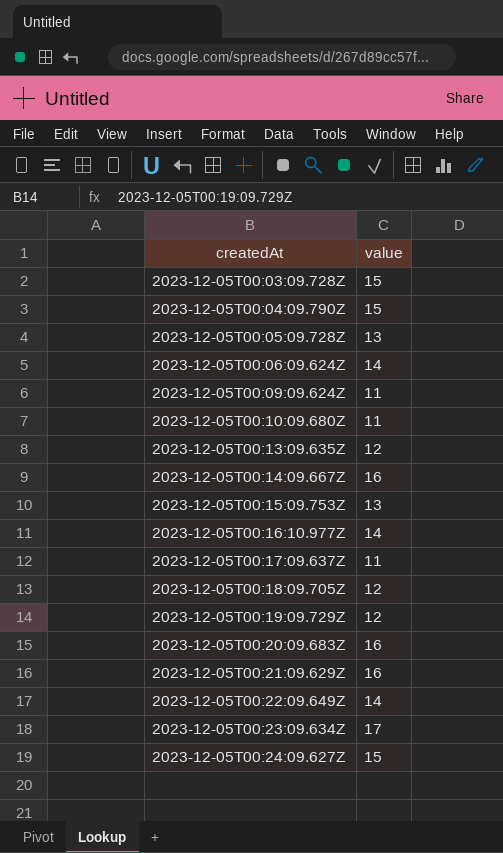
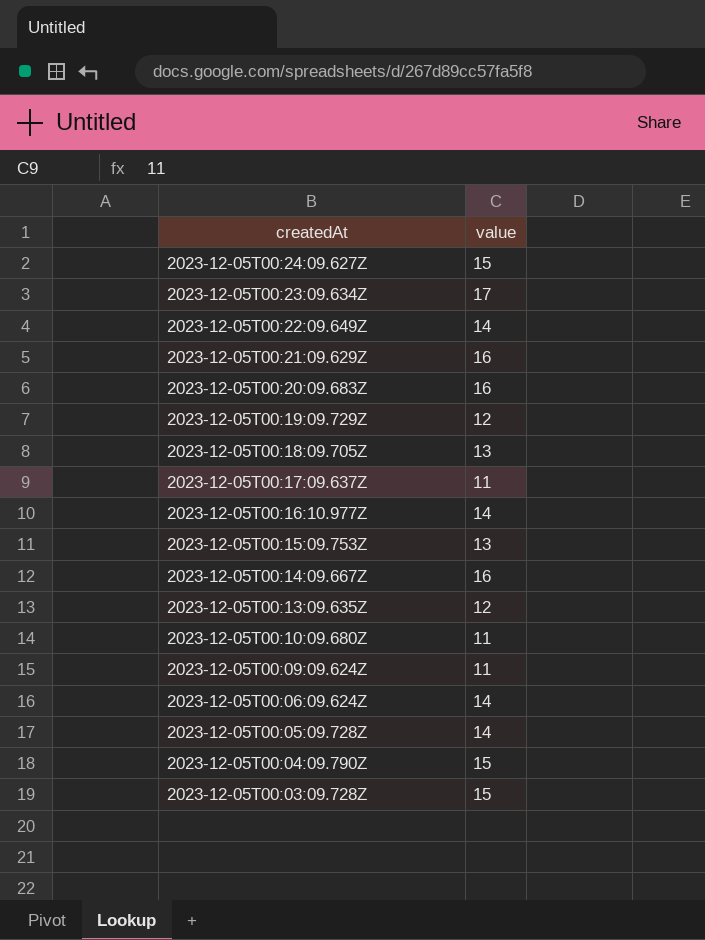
row order: createdAt ascending -> createdAt descending
2023-12-05T00:18:09.705Z | value: 12 -> 13
2023-12-05T00:05:09.728Z | value: 13 -> 14

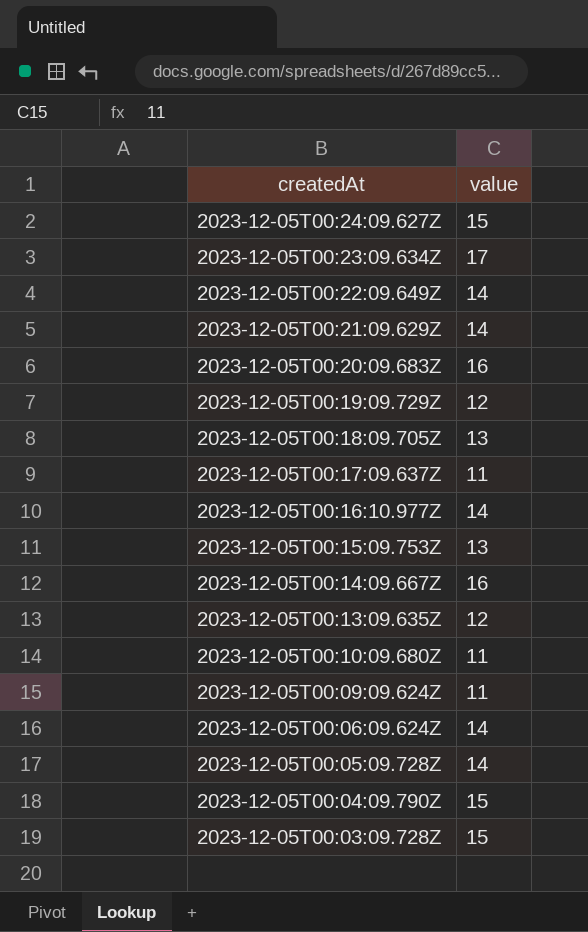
2023-12-05T00:21:09.629Z | value: 16 -> 14

